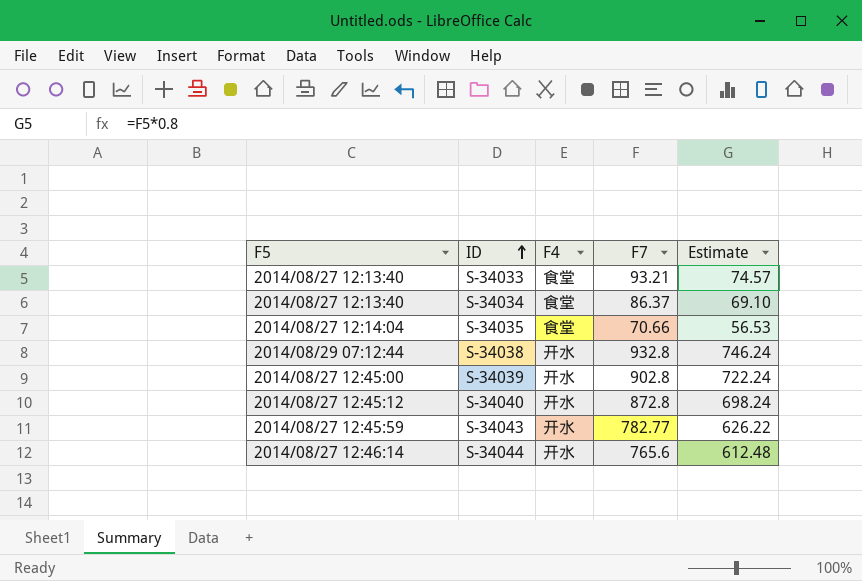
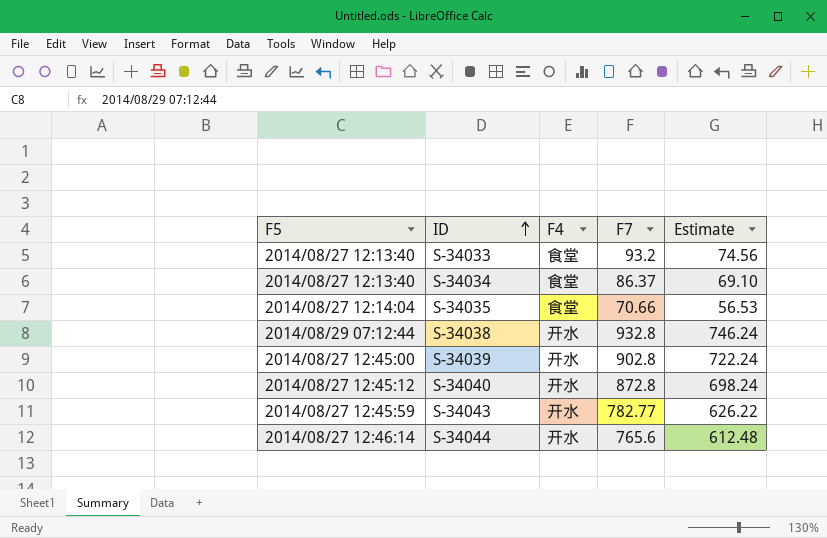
S-34033 | F7: 93.21 -> 93.2
S-34033 | Estimate: 74.57 -> 74.56

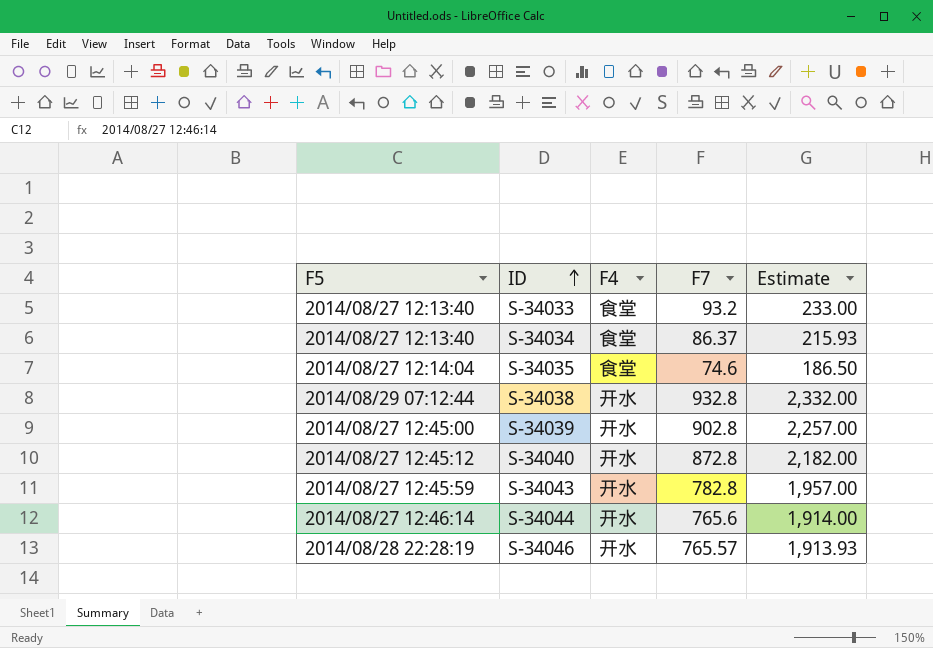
column Estimate | formula: [F7] * 0.8 -> [F7] * 2.5
S-34035 | F7: 70.66 -> 74.6
S-34043 | F7: 782.77 -> 782.8
row S-34046: none -> 2014/08/28 22:28:19 | 开水 | 765.57 | 1,913.93

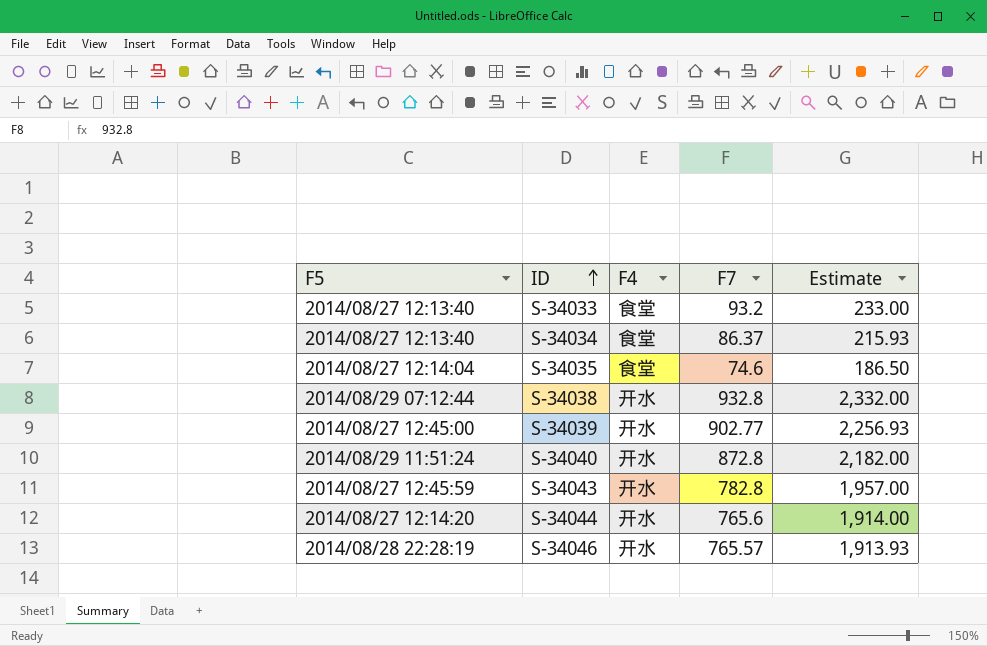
S-34039 | F7: 902.8 -> 902.77
S-34039 | Estimate: 2,257.00 -> 2,256.93
S-34040 | F5: 2014/08/27 12:45:12 -> 2014/08/29 11:51:24
S-34044 | F5: 2014/08/27 12:46:14 -> 2014/08/27 12:14:20

